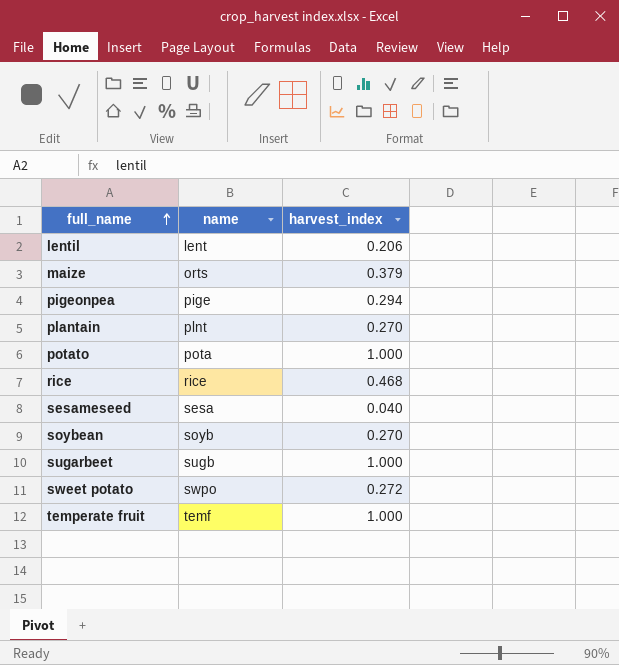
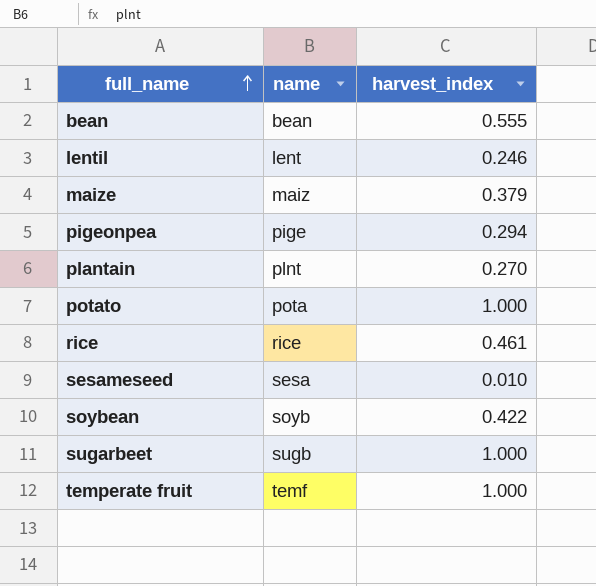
row sweet potato: swpo | 0.272 -> none
row bean: none -> bean | 0.555
lentil | harvest_index: 0.206 -> 0.246
maize | name: orts -> maiz
rice | harvest_index: 0.468 -> 0.461
sesameseed | harvest_index: 0.040 -> 0.010
soybean | harvest_index: 0.270 -> 0.422

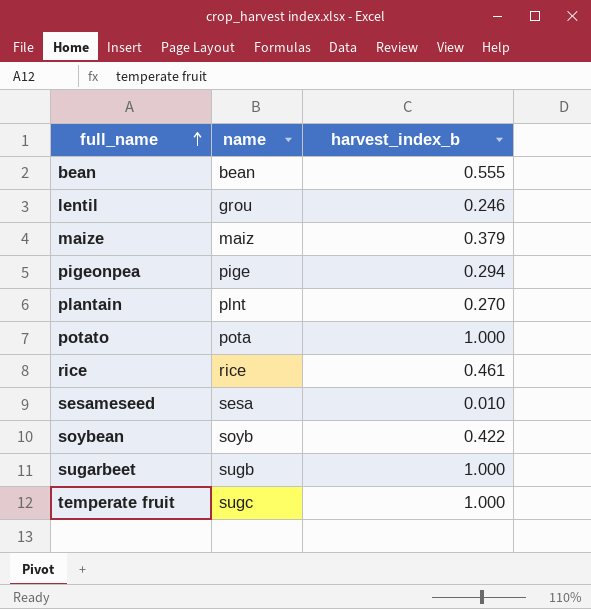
column name: harvest_index -> harvest_index_b
lentil | name: lent -> grou
temperate fruit | name: temf -> sugc

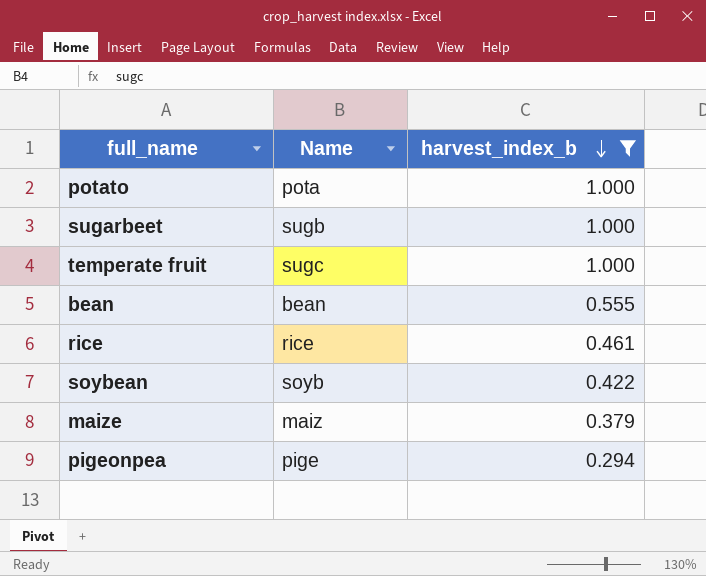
filter: none -> harvest_index_b >= 0.294
row order: full_name ascending -> harvest_index_b descending
column name: name -> Name

